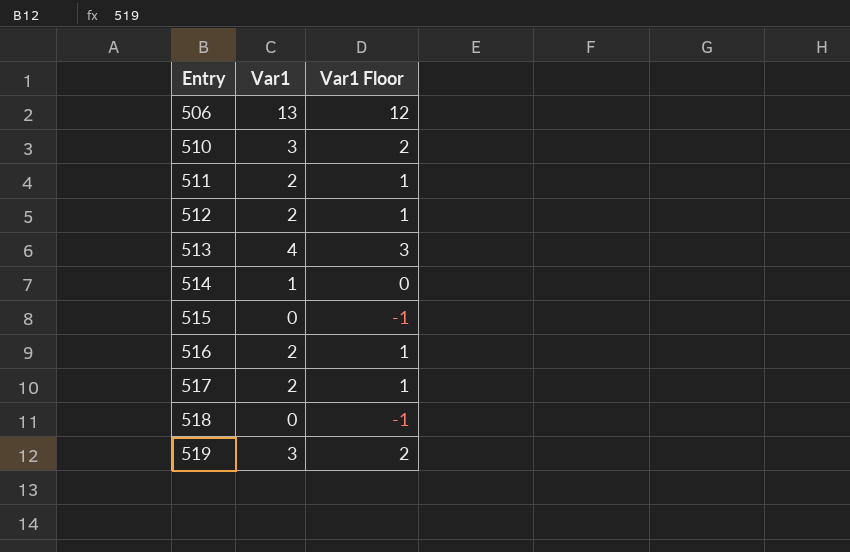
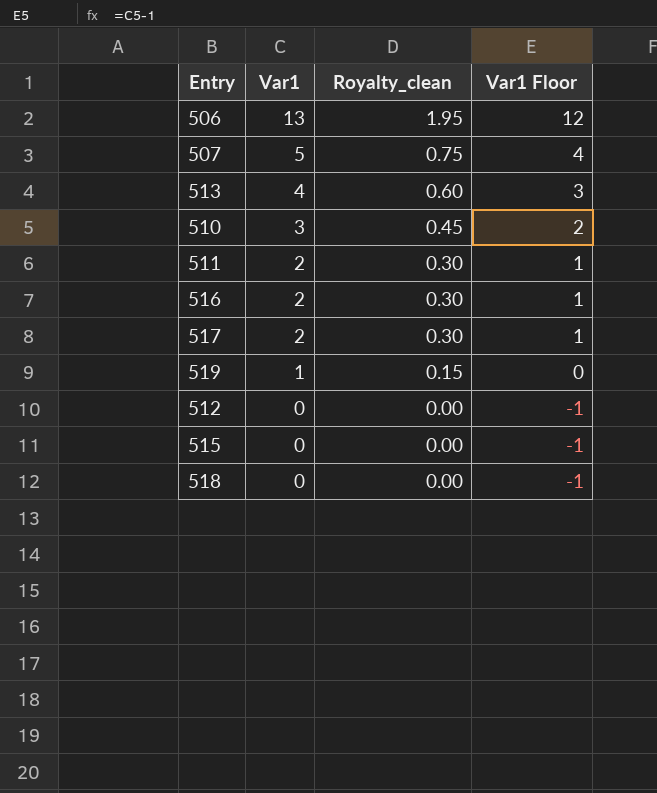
row order: Entry ascending -> Var1 descending
column Royalty_clean | formula: none -> [Var1] * 0.15
row 514: 1 | 0 -> none
row 507: none -> 5 | 0.75 | 4
519 | Var1: 3 -> 1
519 | Var1 Floor: 2 -> 0
512 | Var1: 2 -> 0
512 | Var1 Floor: 1 -> -1

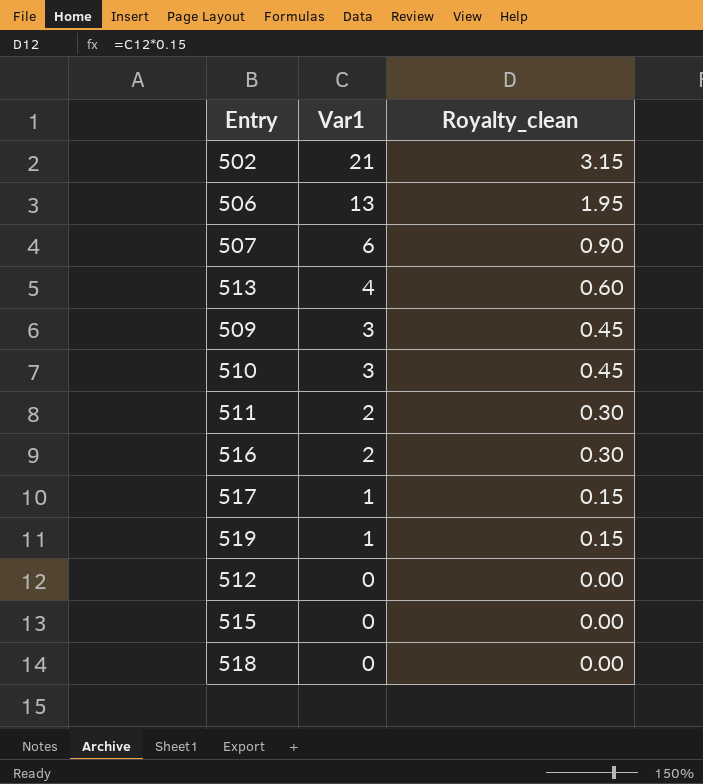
column Var1 Floor | formula: [Var1] - 1 -> none
row 502: none -> 21 | 3.15
507 | Var1: 5 -> 6
507 | Royalty_clean: 0.75 -> 0.90
row 509: none -> 3 | 0.45
517 | Var1: 2 -> 1
517 | Royalty_clean: 0.30 -> 0.15

